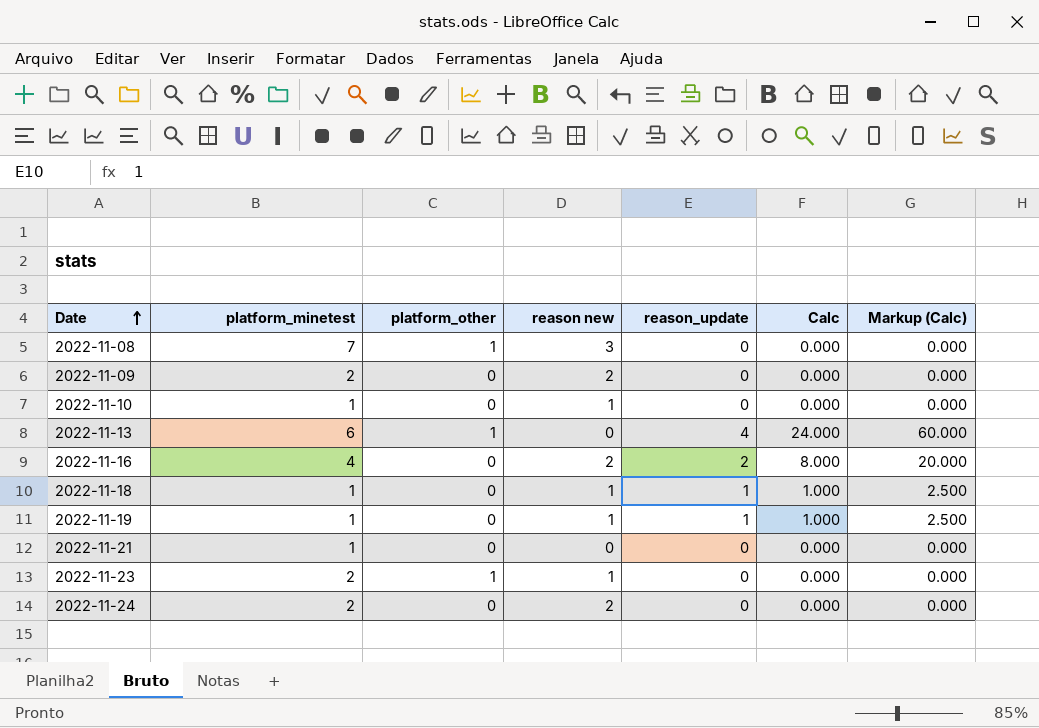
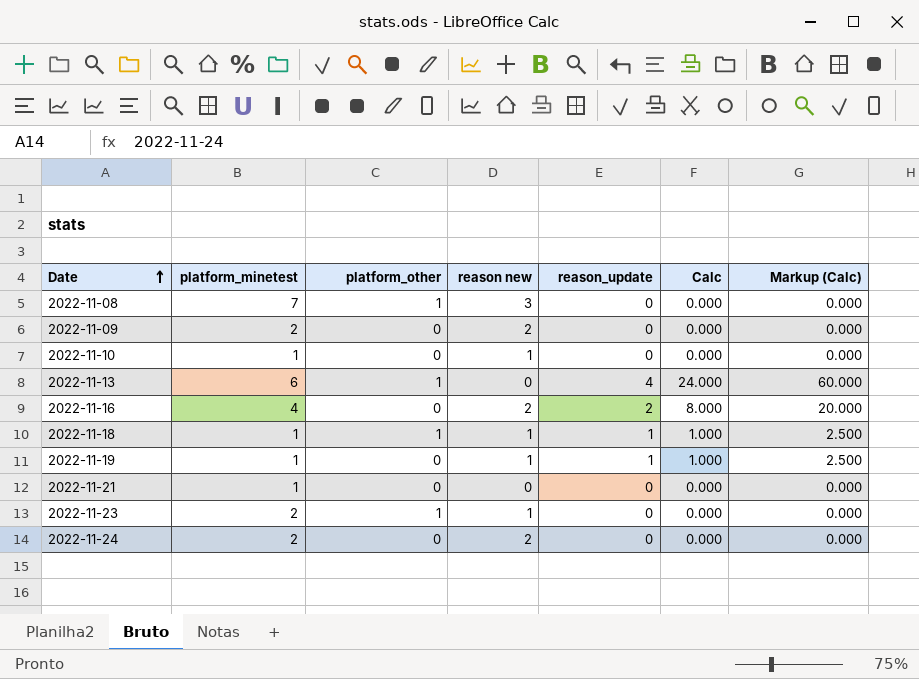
2022-11-18 | platform_other: 0 -> 1

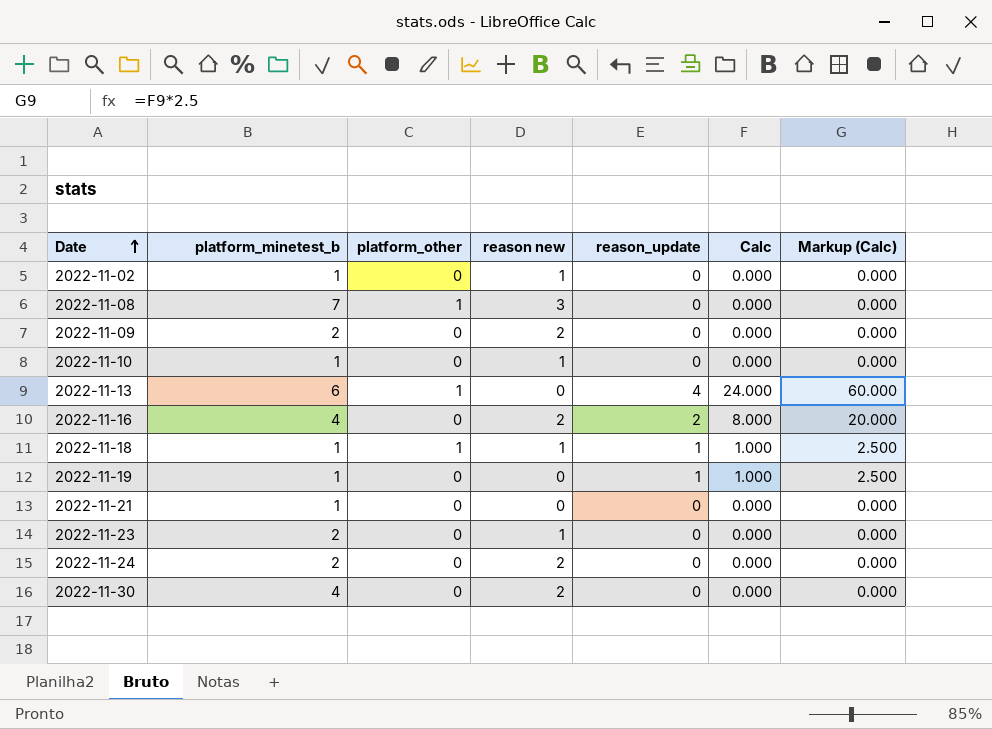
column name: platform_minetest -> platform_minetest_b
row 2022-11-02: none -> 1 | 0 | 1 | 0 | 0.000 | 0.000
2022-11-19 | reason new: 1 -> 0
2022-11-23 | platform_other: 1 -> 0
row 2022-11-30: none -> 4 | 0 | 2 | 0 | 0.000 | 0.000

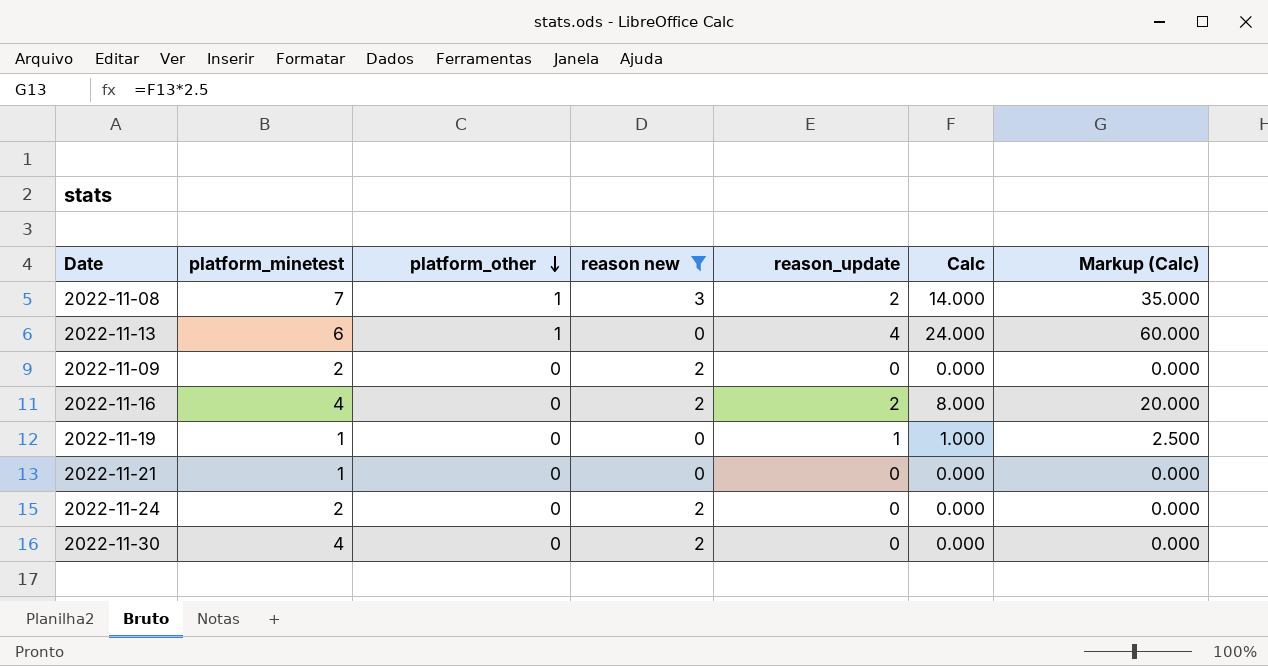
filter: none -> reason new != 1
row order: Date ascending -> platform_other descending
column name: platform_minetest_b -> platform_minetest
2022-11-08 | reason_update: 0 -> 2
2022-11-08 | Calc: 0.000 -> 14.000
2022-11-08 | Markup (Calc): 0.000 -> 35.000

